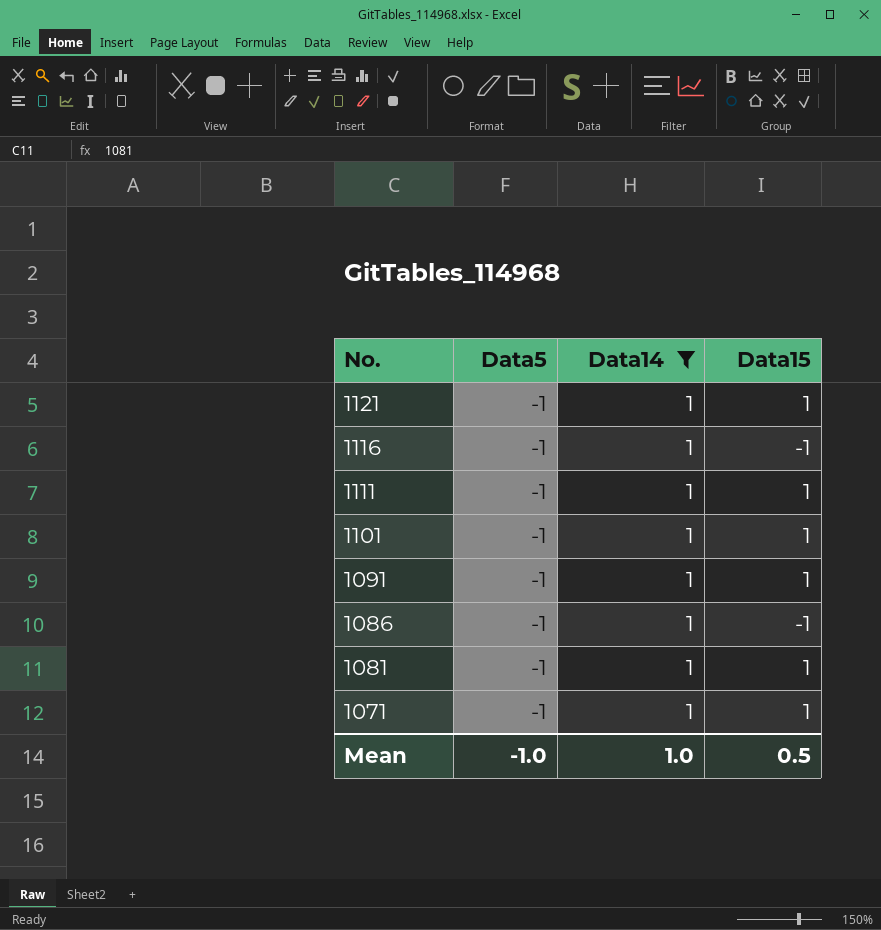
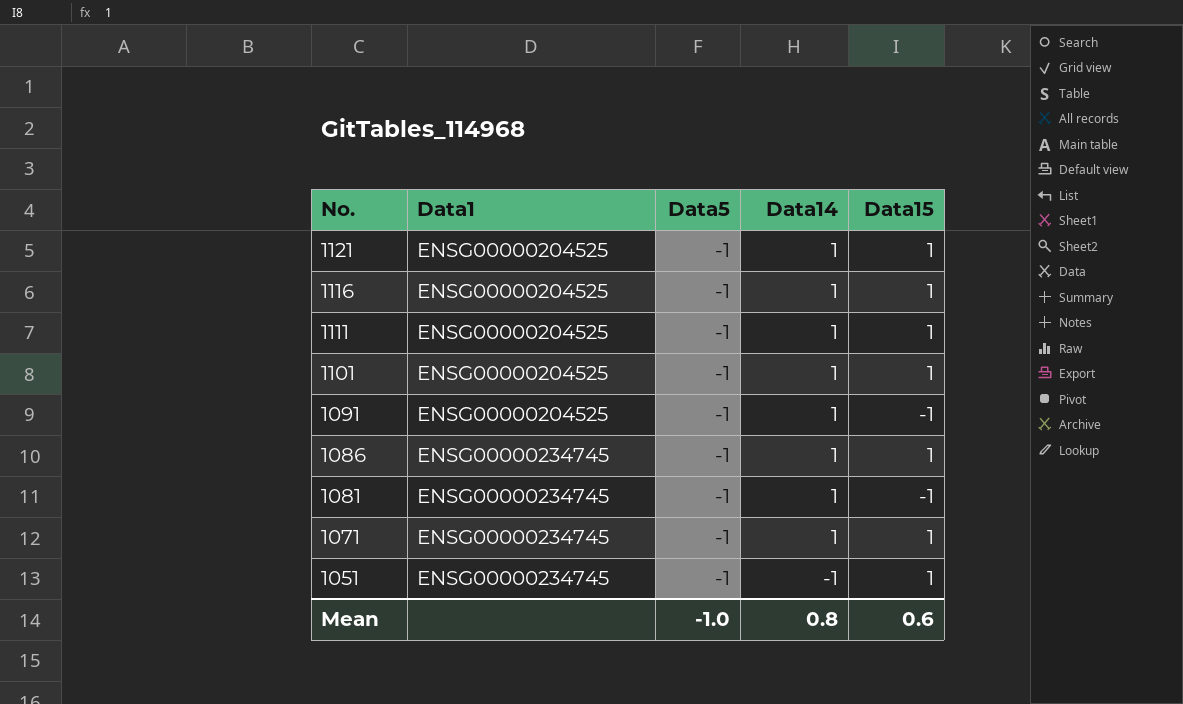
filter: Data14 = 1 -> none
column Data1 | position: none -> 2
1116 | Data15: -1 -> 1
1091 | Data15: 1 -> -1
1086 | Data15: -1 -> 1
1081 | Data15: 1 -> -1
Mean | Data14: 1.0 -> 0.8
Mean | Data15: 0.5 -> 0.6

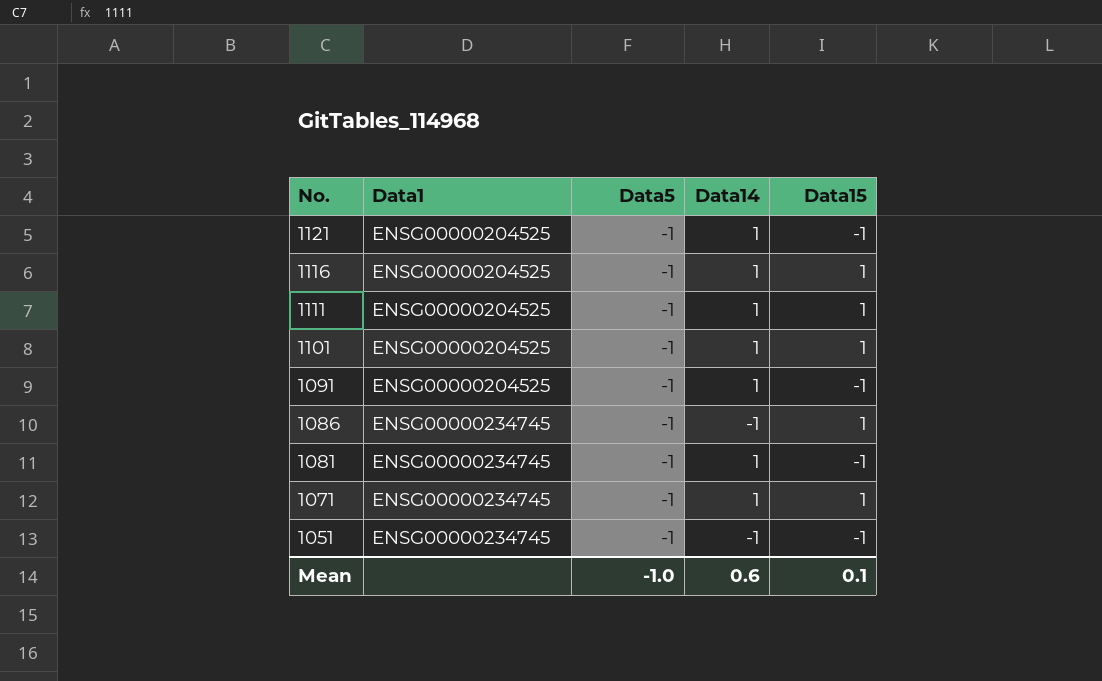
1121 | Data15: 1 -> -1
1086 | Data14: 1 -> -1
1051 | Data15: 1 -> -1
Mean | Data14: 0.8 -> 0.6
Mean | Data15: 0.6 -> 0.1

